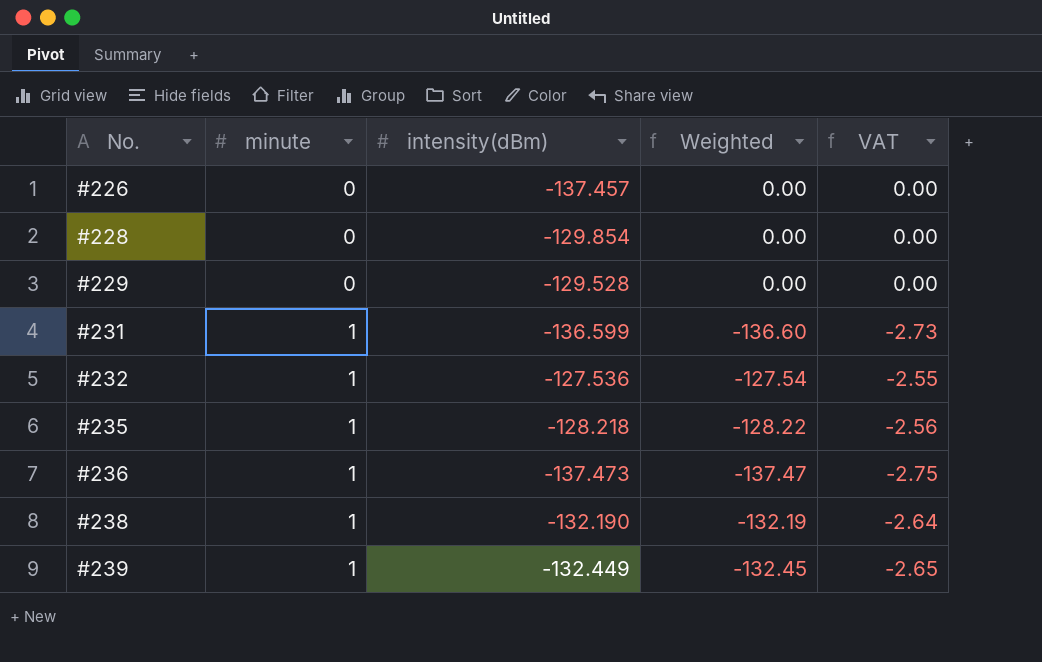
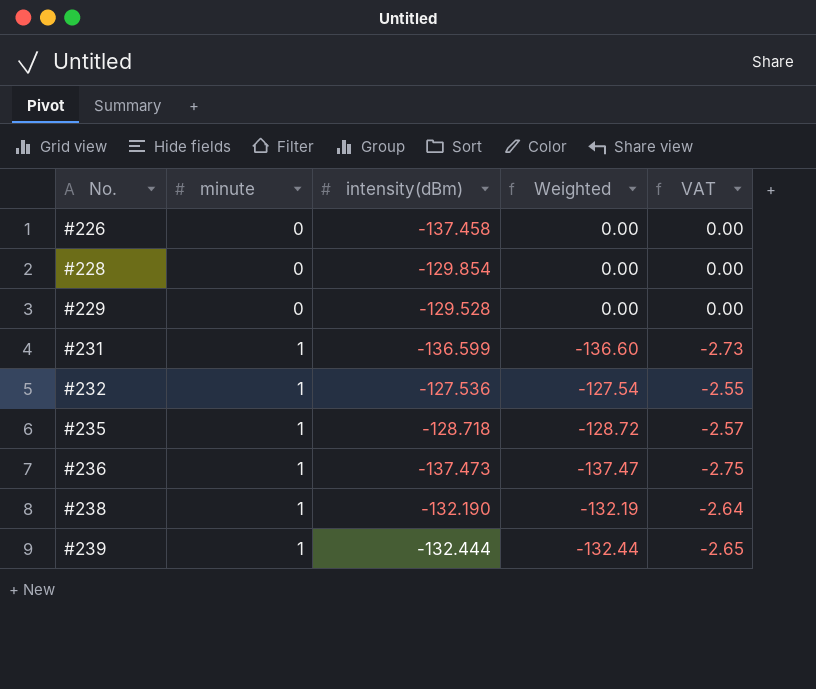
#226 | intensity(dBm): -137.457 -> -137.458
#235 | intensity(dBm): -128.218 -> -128.718
#235 | Weighted: -128.22 -> -128.72
#235 | VAT: -2.56 -> -2.57
#239 | intensity(dBm): -132.449 -> -132.444
#239 | Weighted: -132.45 -> -132.44

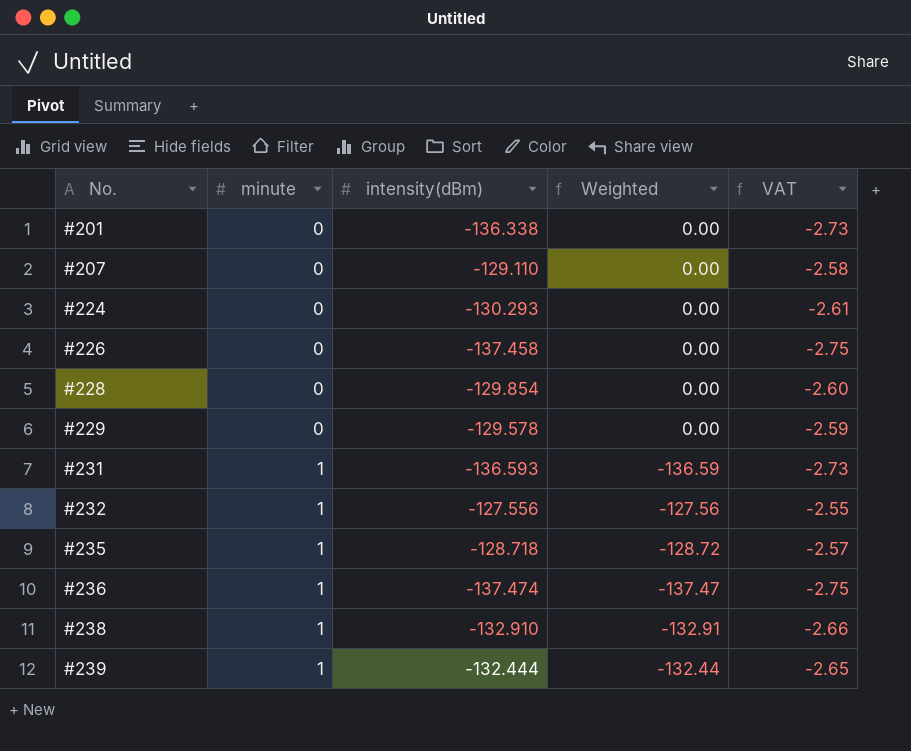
column VAT | formula: [Weighted] * 0.02 -> [intensity(dBm)] * 0.02
row #201: none -> 0 | -136.338 | 0.00 | -2.73
row #207: none -> 0 | -129.110 | 0.00 | -2.58
row #224: none -> 0 | -130.293 | 0.00 | -2.61
#229 | intensity(dBm): -129.528 -> -129.578
#231 | intensity(dBm): -136.599 -> -136.593
#231 | Weighted: -136.60 -> -136.59
#232 | intensity(dBm): -127.536 -> -127.556
#232 | Weighted: -127.54 -> -127.56
#236 | intensity(dBm): -137.473 -> -137.474
#238 | intensity(dBm): -132.190 -> -132.910
#238 | Weighted: -132.19 -> -132.91

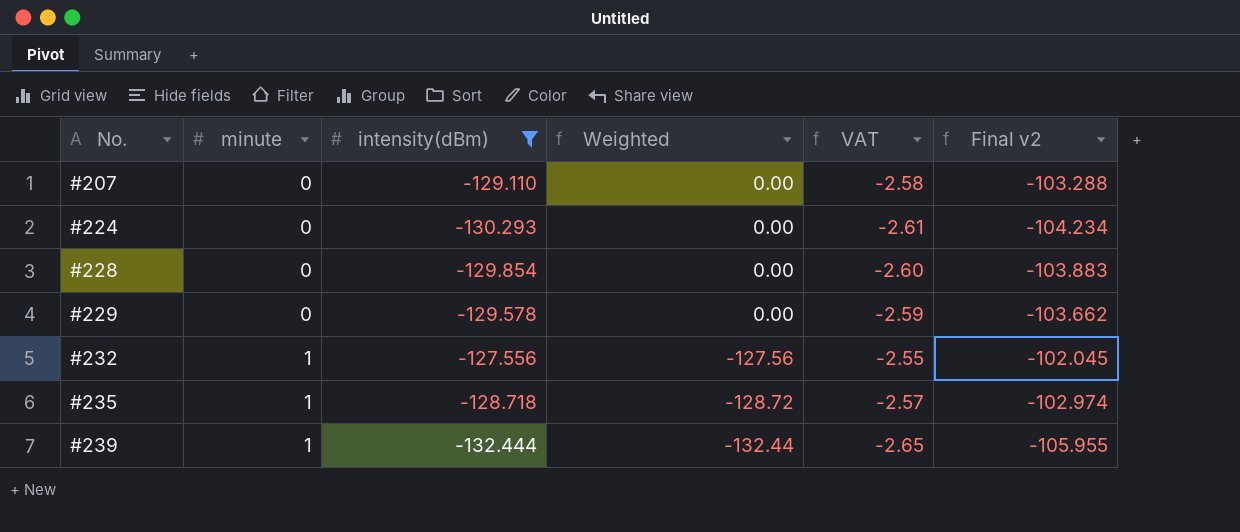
filter: none -> intensity(dBm) >= -132.444
column Final v2 | formula: none -> [intensity(dBm)] * 0.8

